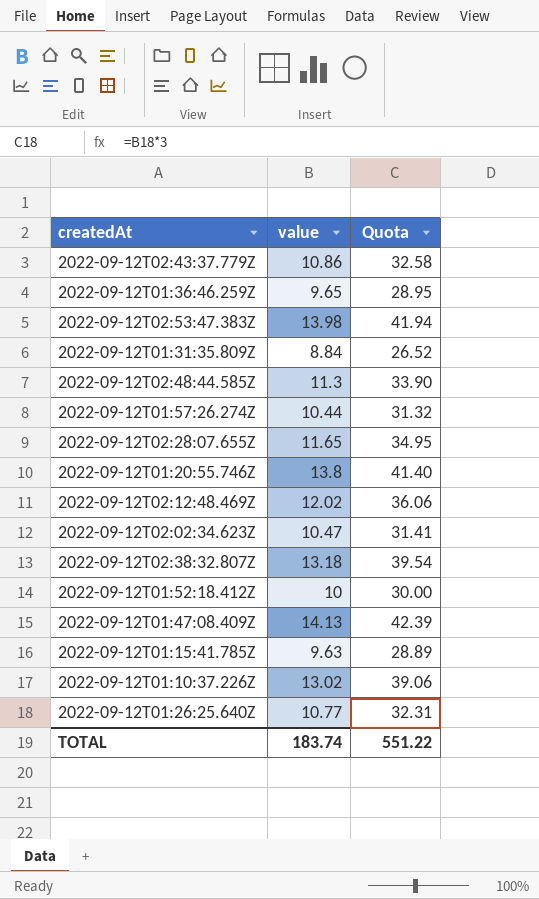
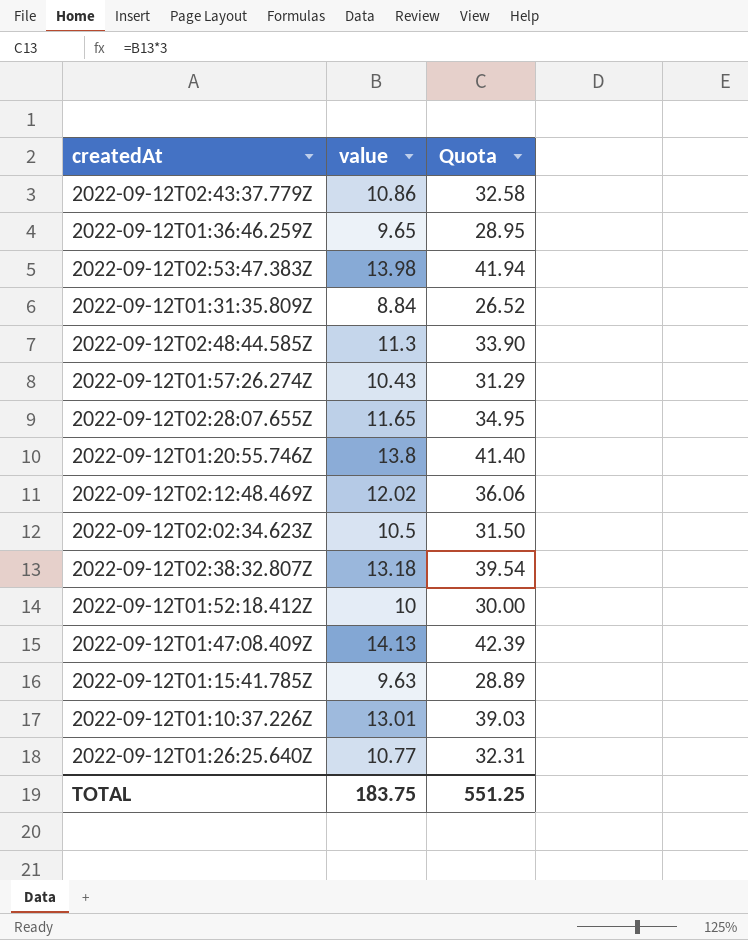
2022-09-12T01:57:26.274Z | value: 10.44 -> 10.43
2022-09-12T01:57:26.274Z | Quota: 31.32 -> 31.29
2022-09-12T02:02:34.623Z | value: 10.47 -> 10.5
2022-09-12T02:02:34.623Z | Quota: 31.41 -> 31.50
2022-09-12T01:10:37.226Z | value: 13.02 -> 13.01
2022-09-12T01:10:37.226Z | Quota: 39.06 -> 39.03
TOTAL | value: 183.74 -> 183.75
TOTAL | Quota: 551.22 -> 551.25

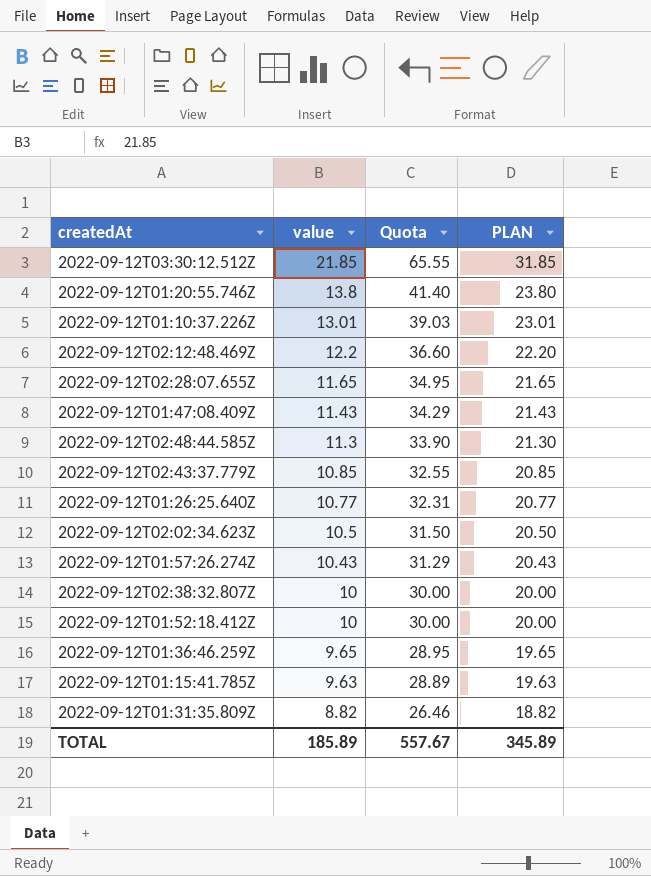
row order: none -> value descending
column PLAN | formula: none -> [value] + 10
row 2022-09-12T02:53:47.383Z: 13.98 | 41.94 -> none
row 2022-09-12T03:30:12.512Z: none -> 21.85 | 65.55 | 31.85
2022-09-12T02:12:48.469Z | value: 12.02 -> 12.2
2022-09-12T02:12:48.469Z | Quota: 36.06 -> 36.60
2022-09-12T01:47:08.409Z | value: 14.13 -> 11.43
2022-09-12T01:47:08.409Z | Quota: 42.39 -> 34.29
2022-09-12T02:43:37.779Z | value: 10.86 -> 10.85
2022-09-12T02:43:37.779Z | Quota: 32.58 -> 32.55
2022-09-12T02:38:32.807Z | value: 13.18 -> 10
2022-09-12T02:38:32.807Z | Quota: 39.54 -> 30.00
2022-09-12T01:31:35.809Z | value: 8.84 -> 8.82
2022-09-12T01:31:35.809Z | Quota: 26.52 -> 26.46
TOTAL | value: 183.75 -> 185.89
TOTAL | Quota: 551.25 -> 557.67

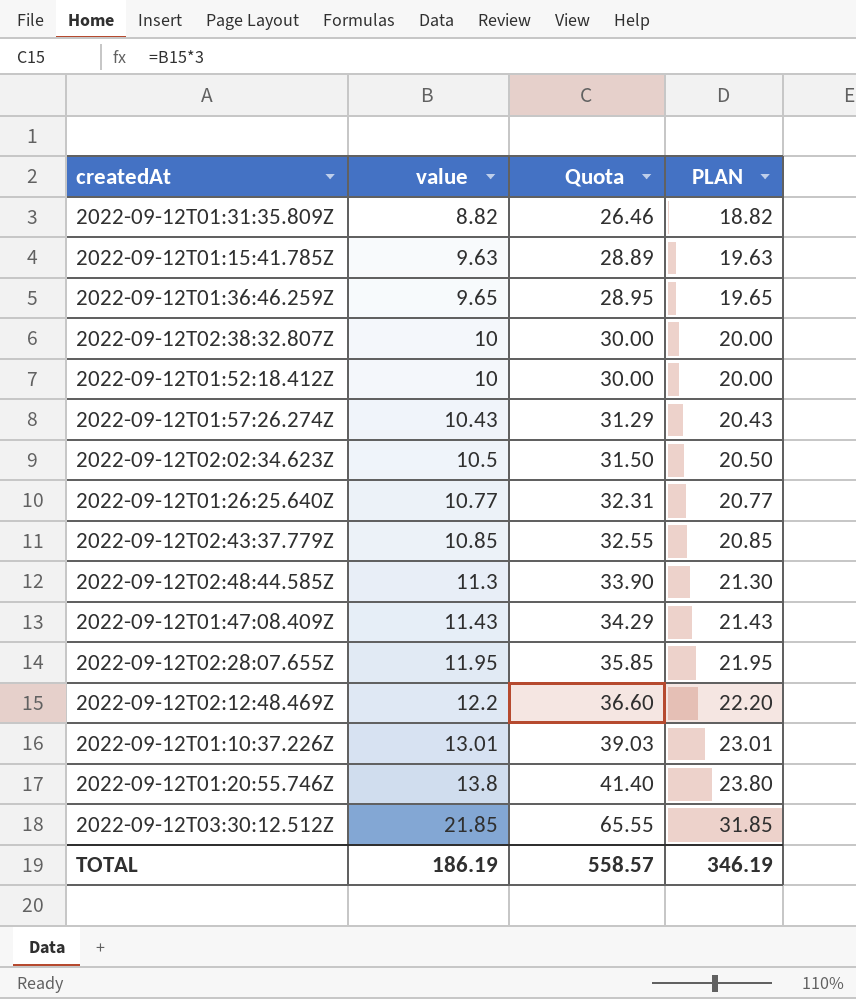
row order: value descending -> value ascending
2022-09-12T02:28:07.655Z | value: 11.65 -> 11.95
2022-09-12T02:28:07.655Z | Quota: 34.95 -> 35.85
2022-09-12T02:28:07.655Z | PLAN: 21.65 -> 21.95
TOTAL | value: 185.89 -> 186.19
TOTAL | Quota: 557.67 -> 558.57
TOTAL | PLAN: 345.89 -> 346.19

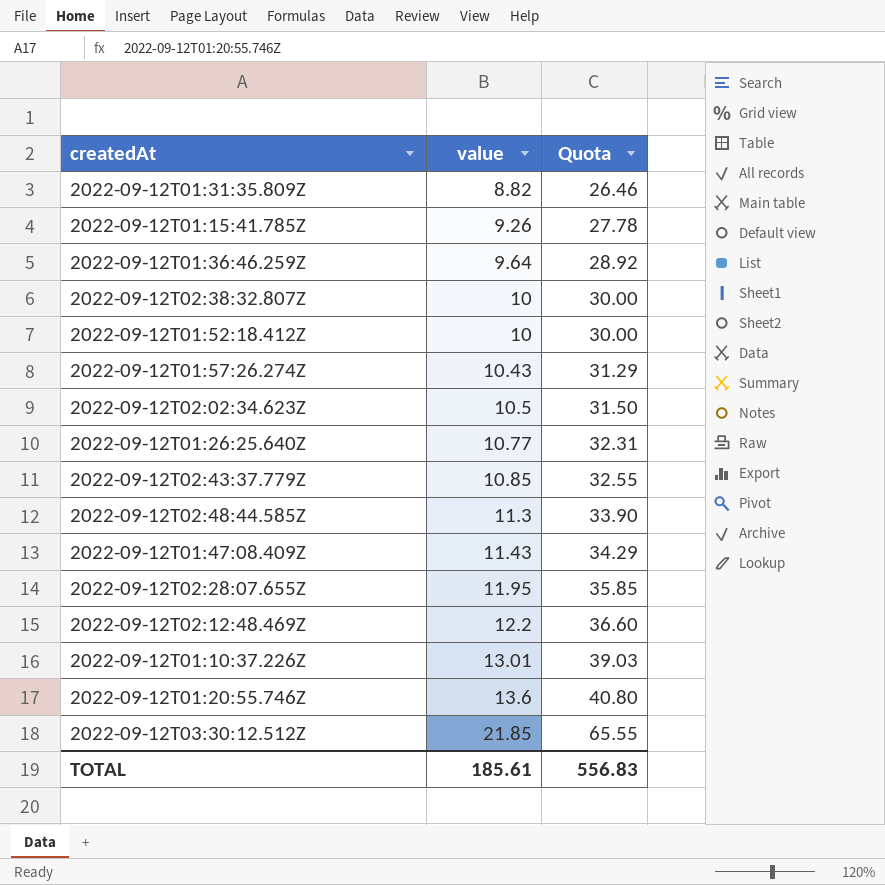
column PLAN | formula: [value] + 10 -> none
2022-09-12T01:15:41.785Z | value: 9.63 -> 9.26
2022-09-12T01:15:41.785Z | Quota: 28.89 -> 27.78
2022-09-12T01:36:46.259Z | value: 9.65 -> 9.64
2022-09-12T01:36:46.259Z | Quota: 28.95 -> 28.92
2022-09-12T01:20:55.746Z | value: 13.8 -> 13.6
2022-09-12T01:20:55.746Z | Quota: 41.40 -> 40.80
TOTAL | value: 186.19 -> 185.61
TOTAL | Quota: 558.57 -> 556.83

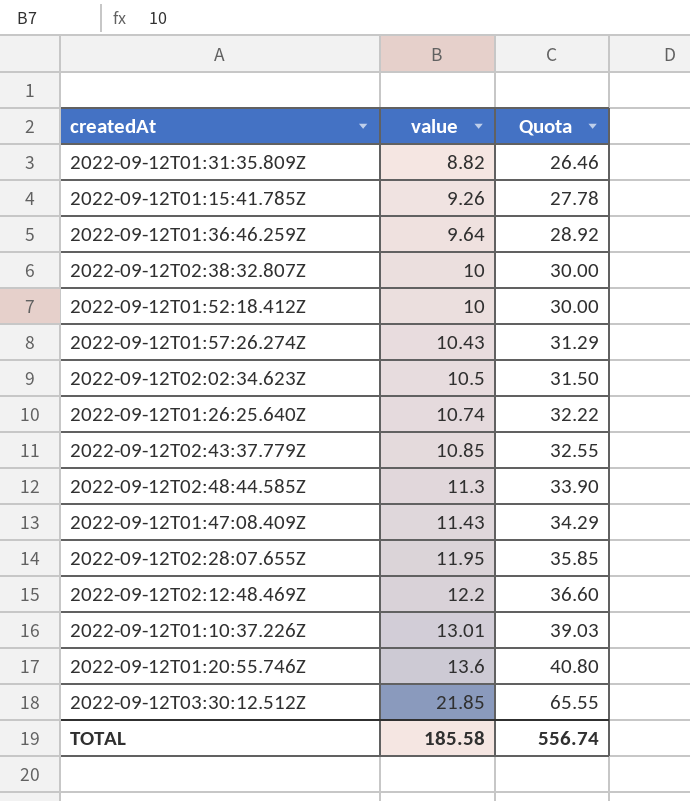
2022-09-12T01:26:25.640Z | value: 10.77 -> 10.74
2022-09-12T01:26:25.640Z | Quota: 32.31 -> 32.22
TOTAL | value: 185.61 -> 185.58
TOTAL | Quota: 556.83 -> 556.74

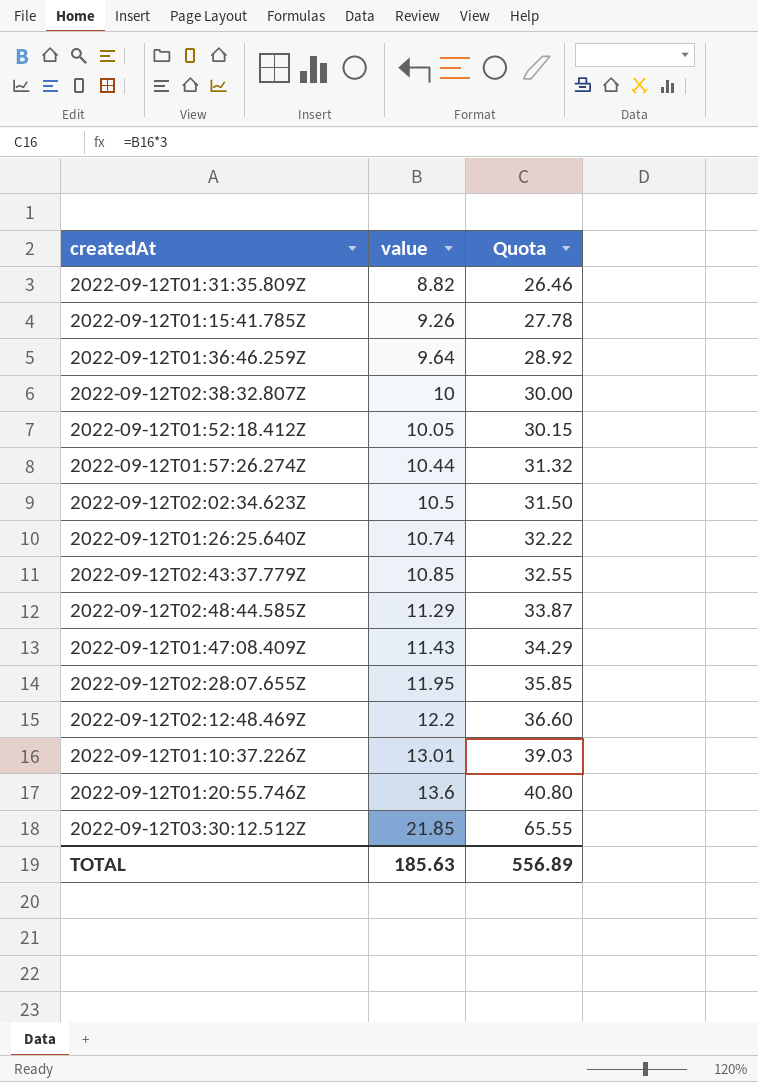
2022-09-12T01:52:18.412Z | value: 10 -> 10.05
2022-09-12T01:52:18.412Z | Quota: 30.00 -> 30.15
2022-09-12T01:57:26.274Z | value: 10.43 -> 10.44
2022-09-12T01:57:26.274Z | Quota: 31.29 -> 31.32
2022-09-12T02:48:44.585Z | value: 11.3 -> 11.29
2022-09-12T02:48:44.585Z | Quota: 33.90 -> 33.87
TOTAL | value: 185.58 -> 185.63
TOTAL | Quota: 556.74 -> 556.89

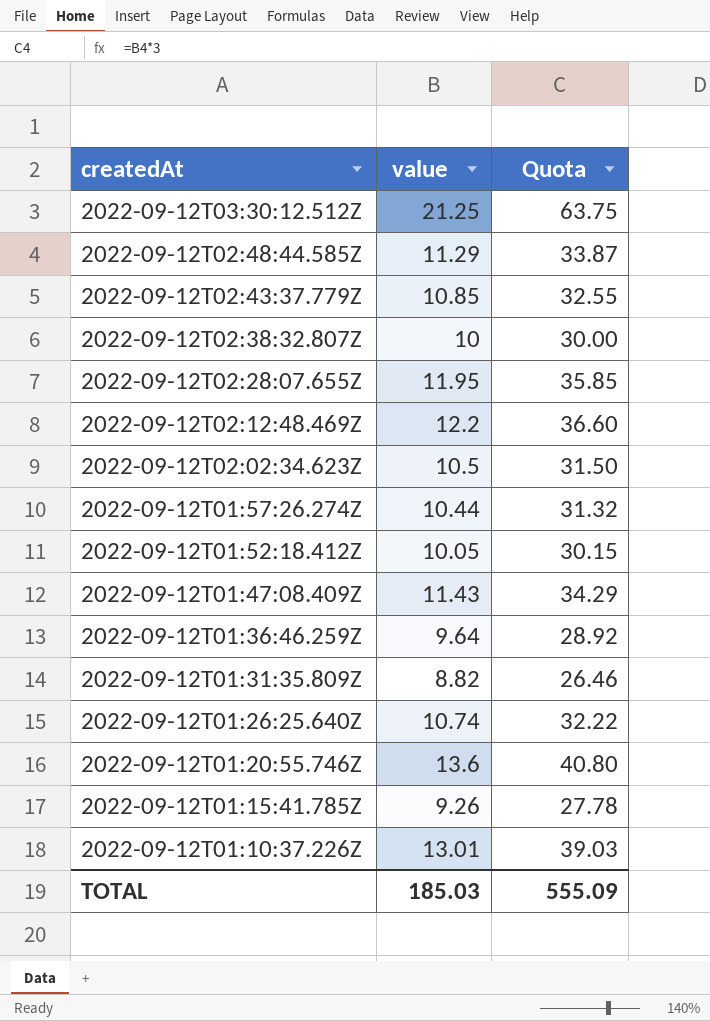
row order: value ascending -> createdAt descending
2022-09-12T03:30:12.512Z | value: 21.85 -> 21.25
2022-09-12T03:30:12.512Z | Quota: 65.55 -> 63.75
TOTAL | value: 185.63 -> 185.03
TOTAL | Quota: 556.89 -> 555.09

